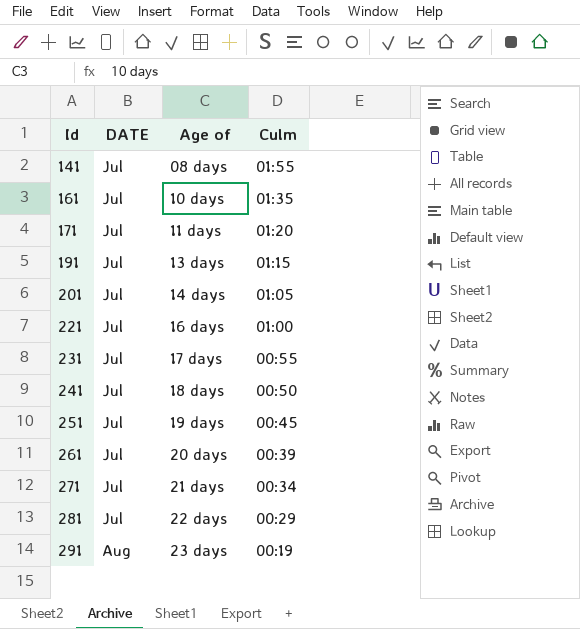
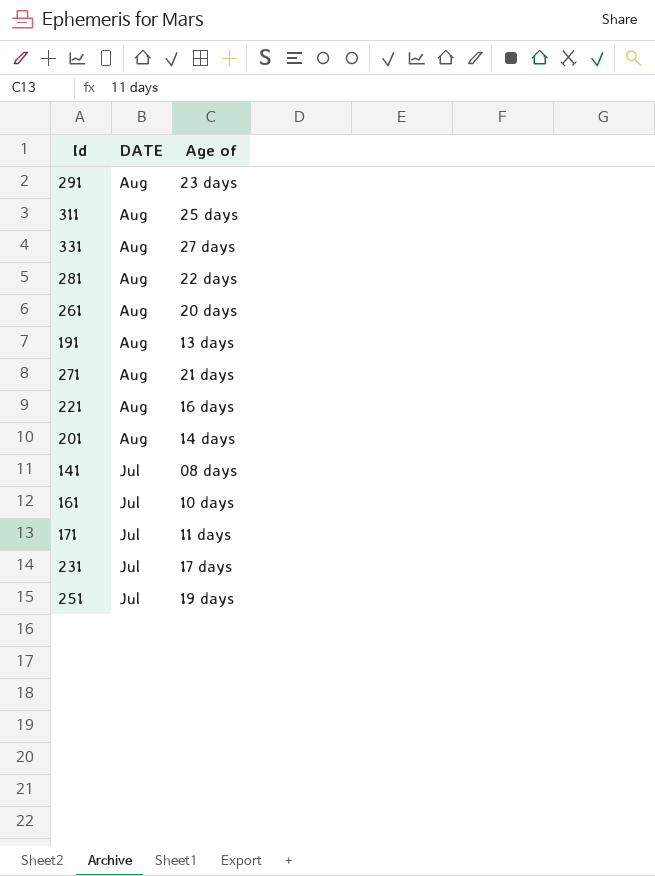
row order: Id ascending -> DATE descending
column Culm | position: 4 -> none
row 241: Jul | 18 days | 00:50 -> none
row 311: none -> Aug | 25 days
row 331: none -> Aug | 27 days
281 | DATE: Jul -> Aug
261 | DATE: Jul -> Aug
191 | DATE: Jul -> Aug
271 | DATE: Jul -> Aug
221 | DATE: Jul -> Aug
201 | DATE: Jul -> Aug

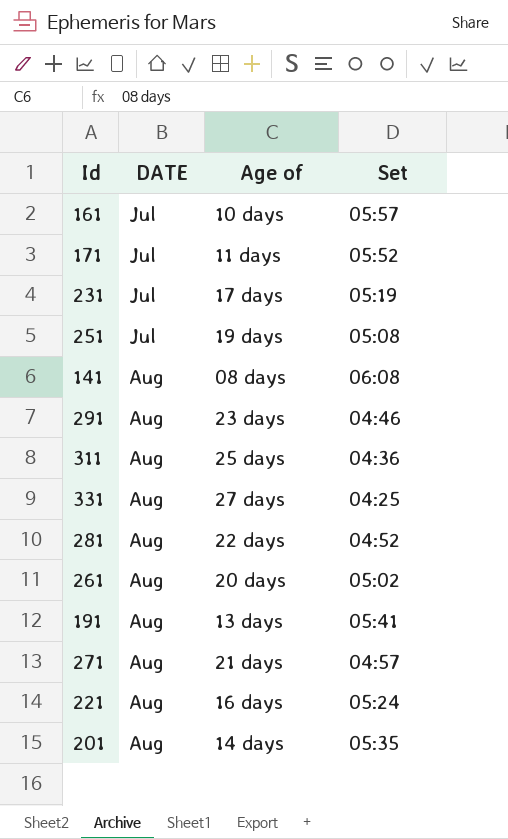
row order: DATE descending -> DATE ascending
column Set | position: none -> 4
141 | DATE: Jul -> Aug

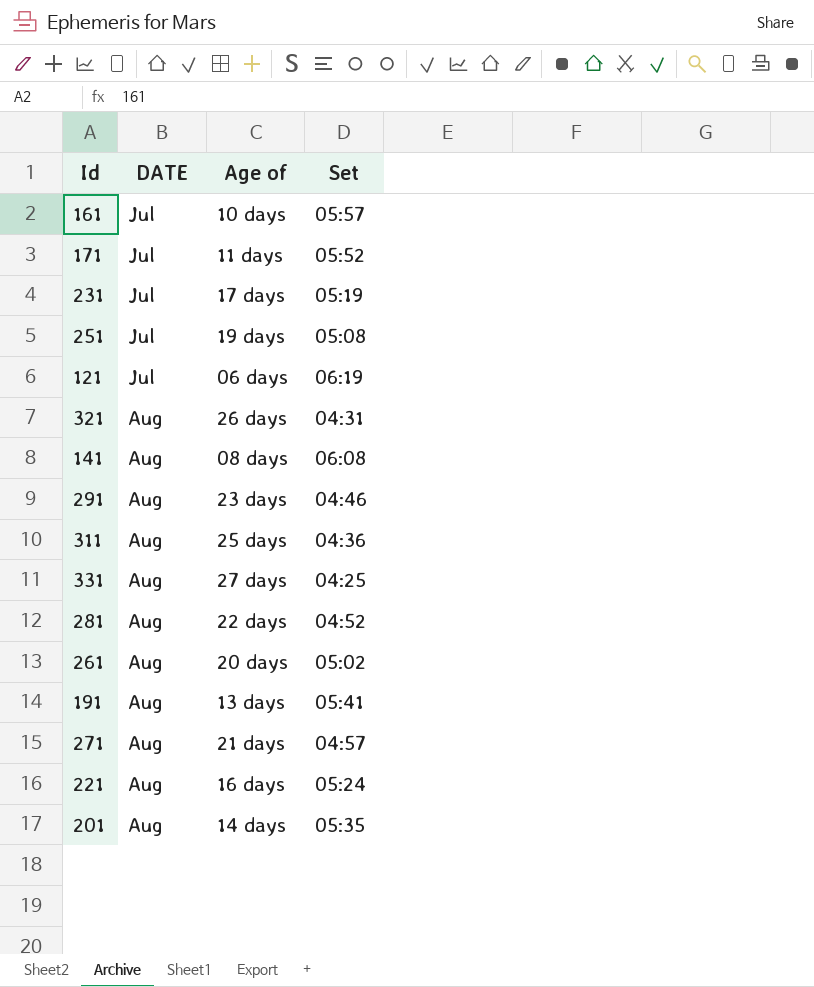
row 121: none -> Jul | 06 days | 06:19
row 321: none -> Aug | 26 days | 04:31

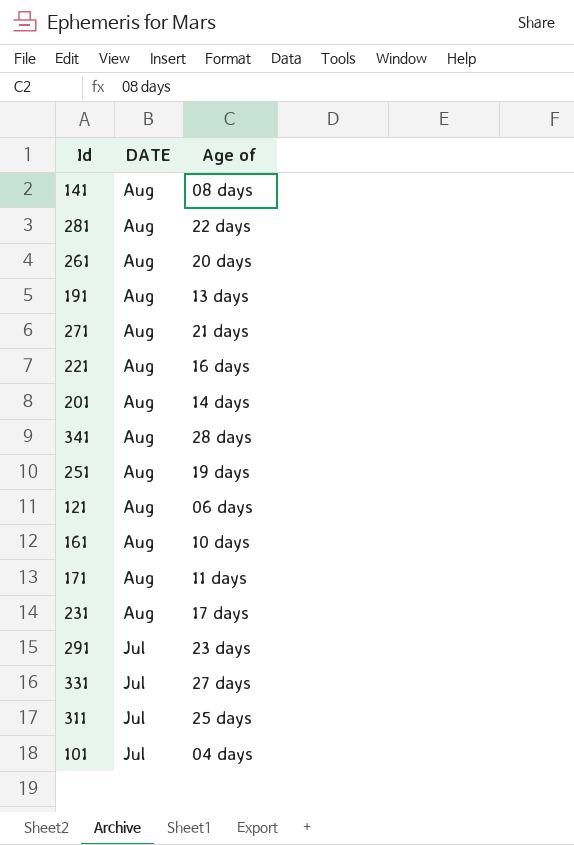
row order: DATE ascending -> DATE descending
column Set | position: 4 -> none
row 321: Aug | 26 days | 04:31 -> none
row 341: none -> Aug | 28 days
251 | DATE: Jul -> Aug
121 | DATE: Jul -> Aug
161 | DATE: Jul -> Aug
171 | DATE: Jul -> Aug
231 | DATE: Jul -> Aug
291 | DATE: Aug -> Jul
331 | DATE: Aug -> Jul
311 | DATE: Aug -> Jul
row 101: none -> Jul | 04 days

